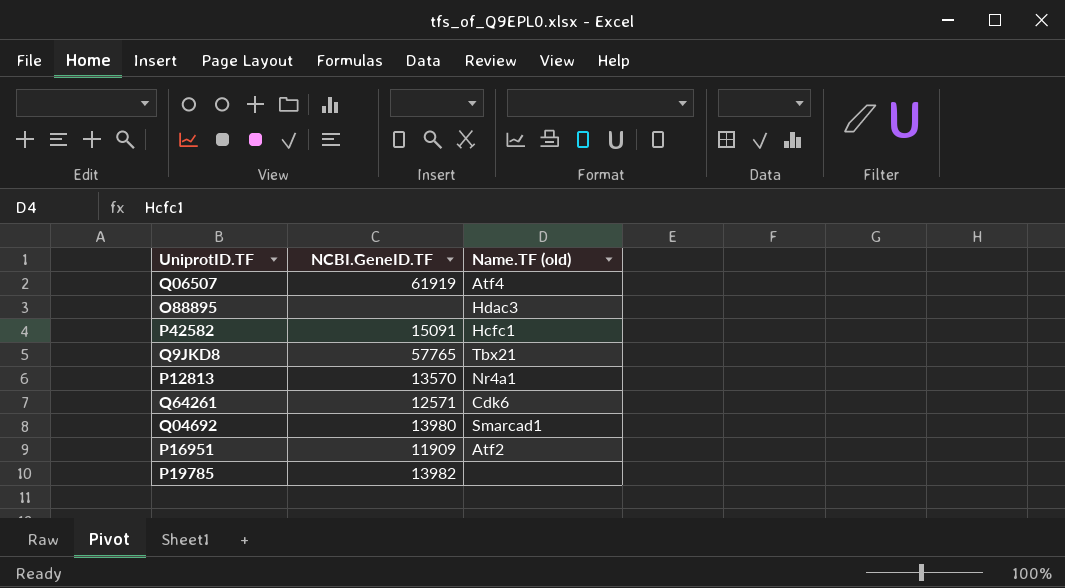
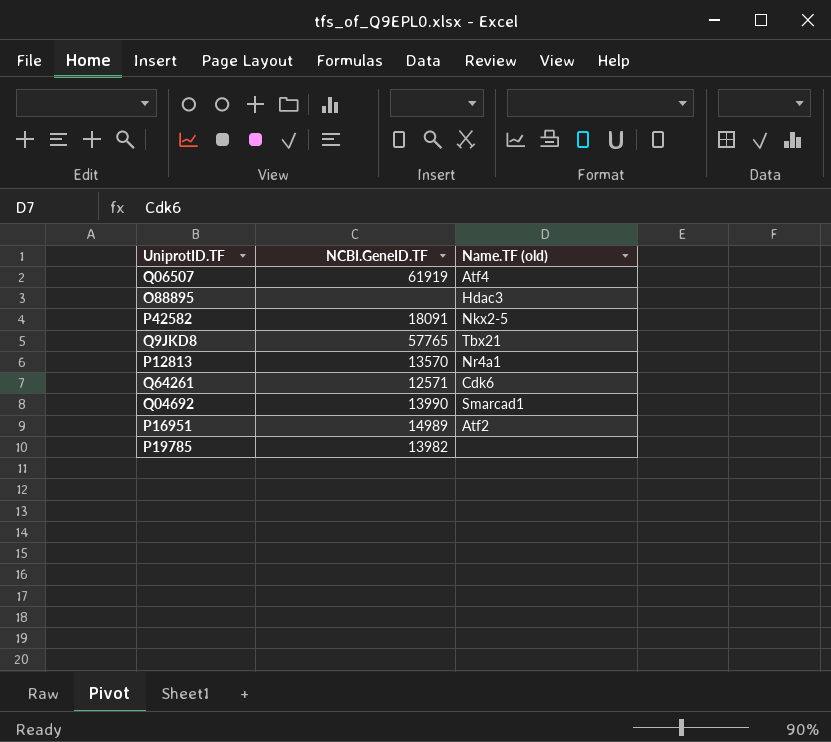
P42582 | NCBI.GeneID.TF: 15091 -> 18091
P42582 | Name.TF (old): Hcfc1 -> Nkx2-5
Q04692 | NCBI.GeneID.TF: 13980 -> 13990
P16951 | NCBI.GeneID.TF: 11909 -> 14989

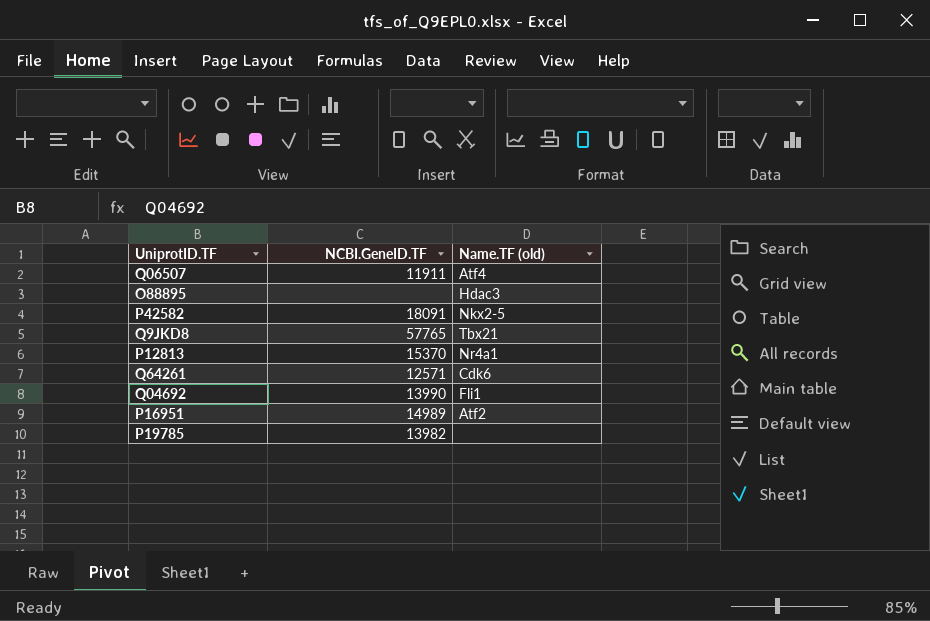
Q06507 | NCBI.GeneID.TF: 61919 -> 11911
P12813 | NCBI.GeneID.TF: 13570 -> 15370
Q04692 | Name.TF (old): Smarcad1 -> Fli1

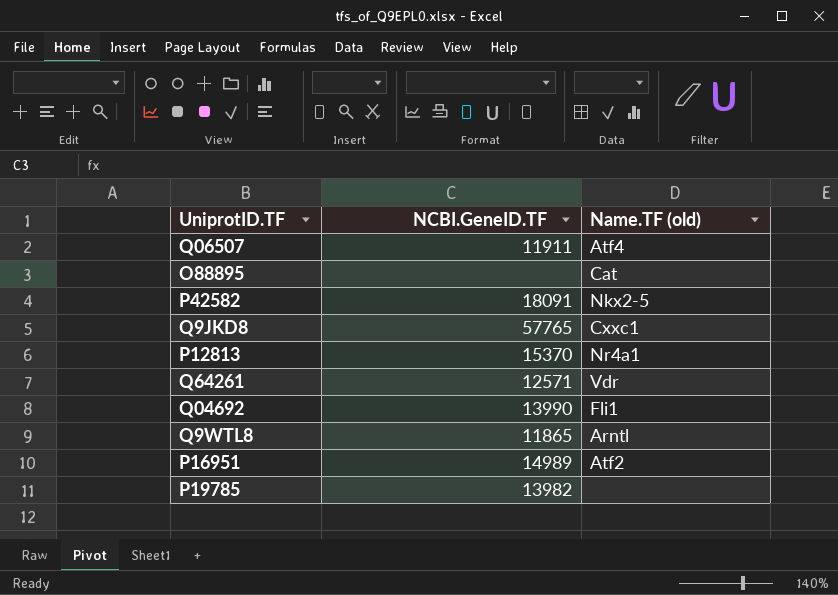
O88895 | Name.TF (old): Hdac3 -> Cat
Q9JKD8 | Name.TF (old): Tbx21 -> Cxxc1
Q64261 | Name.TF (old): Cdk6 -> Vdr
row Q9WTL8: none -> 11865 | Arntl

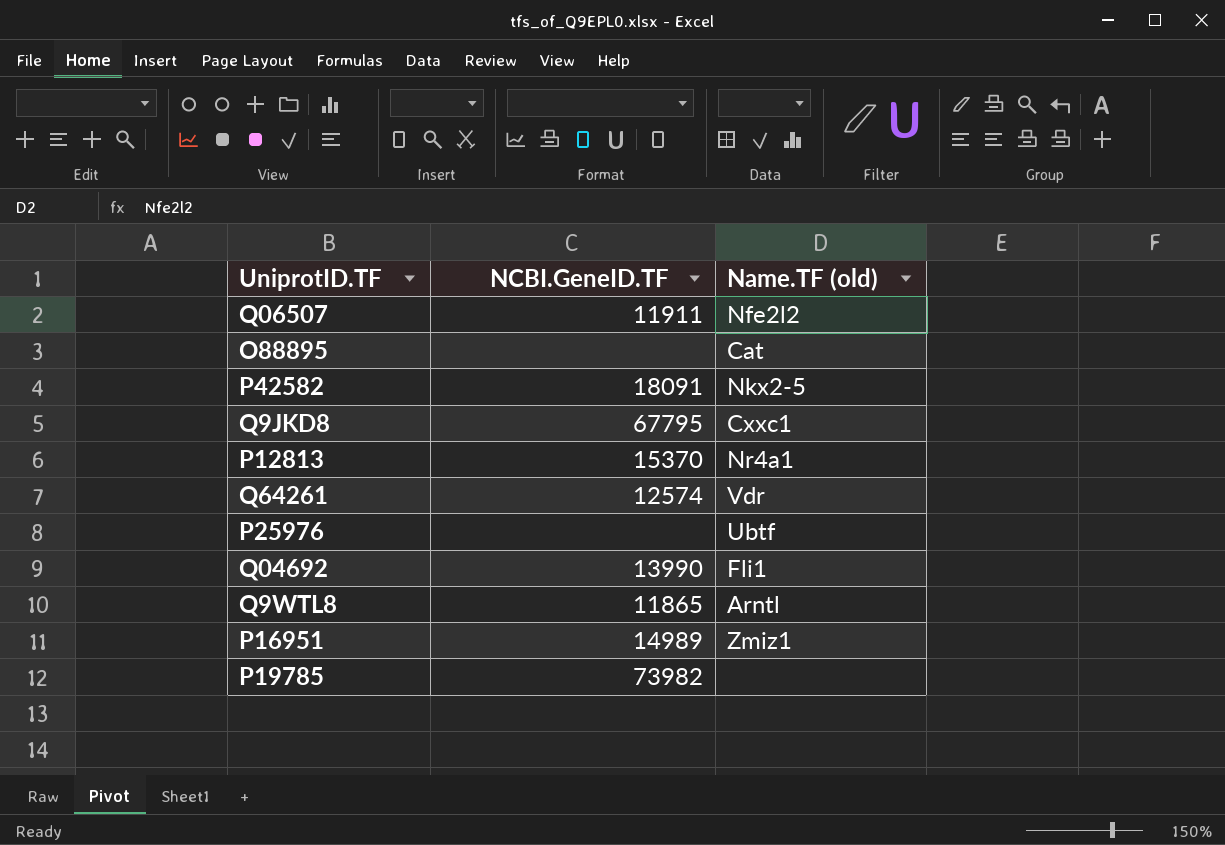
Q06507 | Name.TF (old): Atf4 -> Nfe2l2
Q9JKD8 | NCBI.GeneID.TF: 57765 -> 67795
Q64261 | NCBI.GeneID.TF: 12571 -> 12574
row P25976: none -> none | Ubtf
P16951 | Name.TF (old): Atf2 -> Zmiz1
P19785 | NCBI.GeneID.TF: 13982 -> 73982

